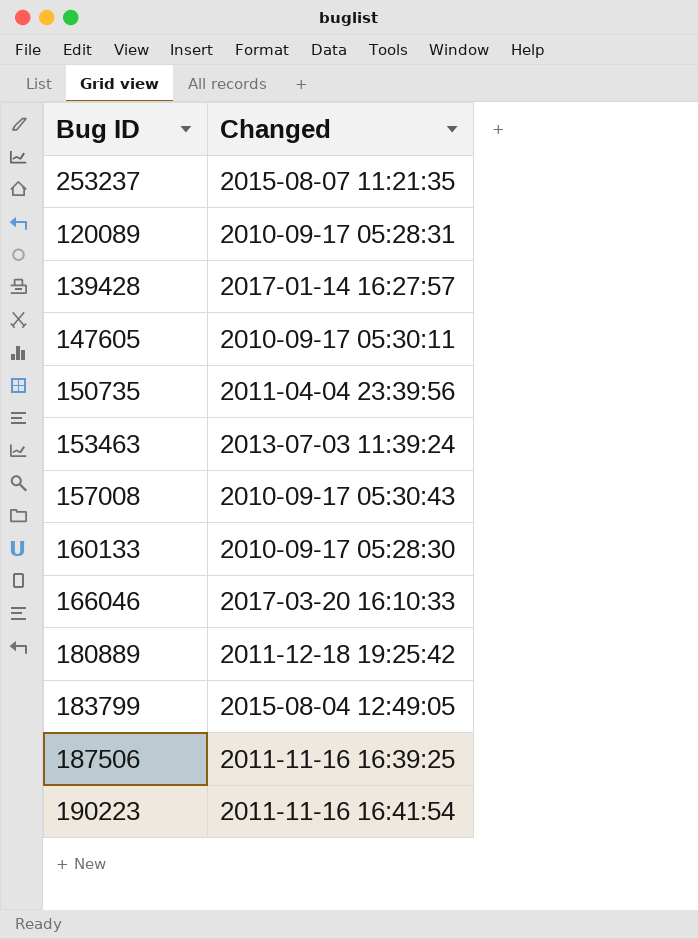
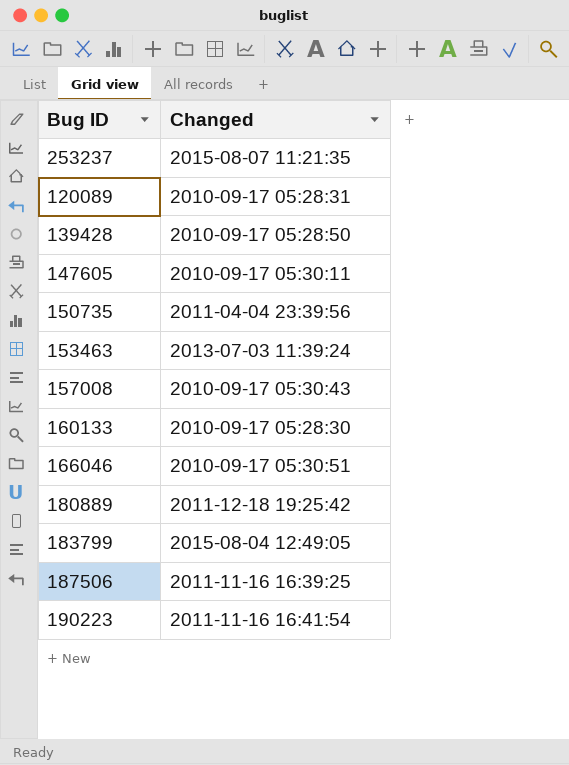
139428 | Changed: 2017-01-14 16:27:57 -> 2010-09-17 05:28:50
166046 | Changed: 2017-03-20 16:10:33 -> 2010-09-17 05:30:51

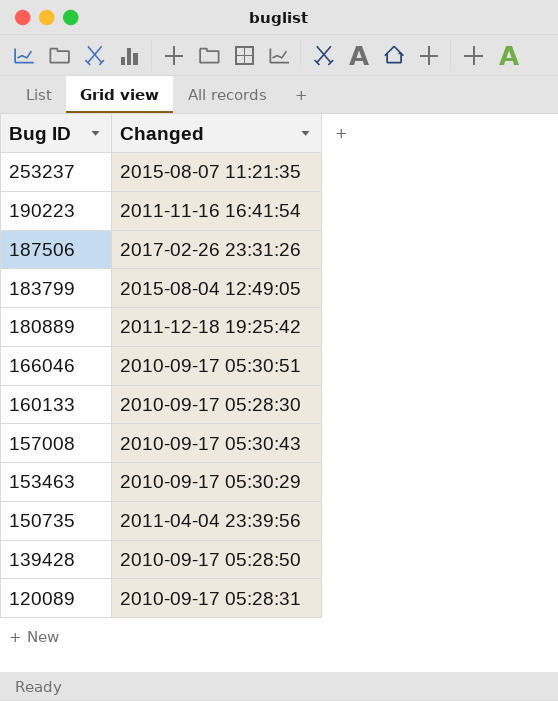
row order: none -> Bug ID descending
row 147605: 2010-09-17 05:30:11 -> none
187506 | Changed: 2011-11-16 16:39:25 -> 2017-02-26 23:31:26
153463 | Changed: 2013-07-03 11:39:24 -> 2010-09-17 05:30:29

